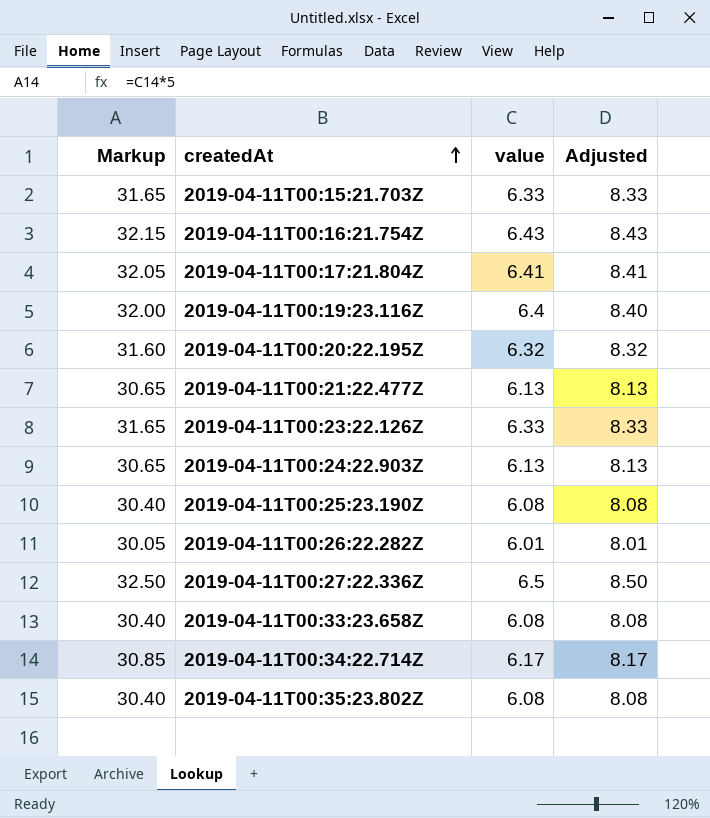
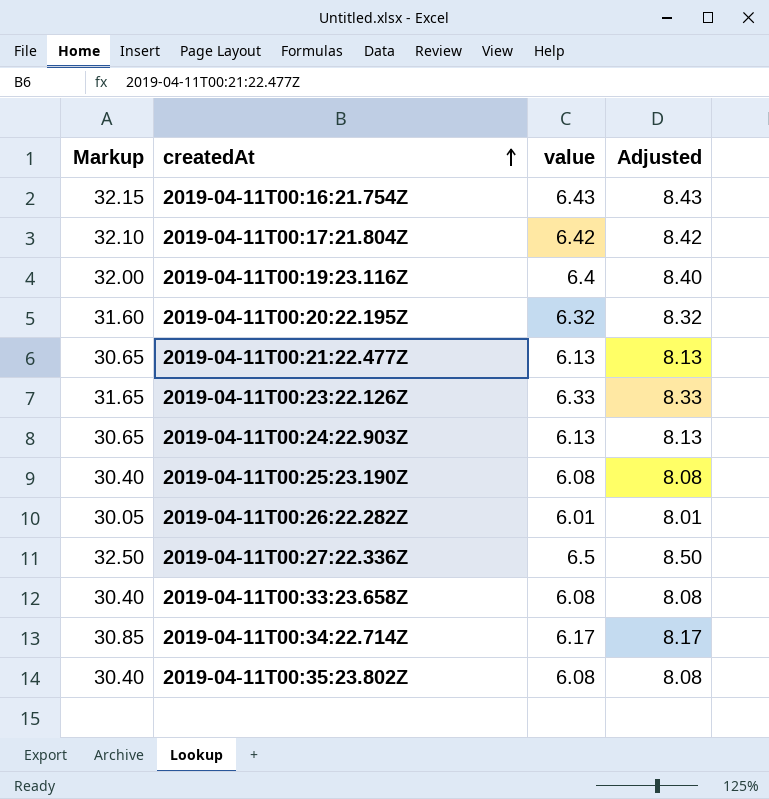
row 2019-04-11T00:15:21.703Z: 31.65 | 6.33 | 8.33 -> none
2019-04-11T00:17:21.804Z | Markup: 32.05 -> 32.10
2019-04-11T00:17:21.804Z | value: 6.41 -> 6.42
2019-04-11T00:17:21.804Z | Adjusted: 8.41 -> 8.42

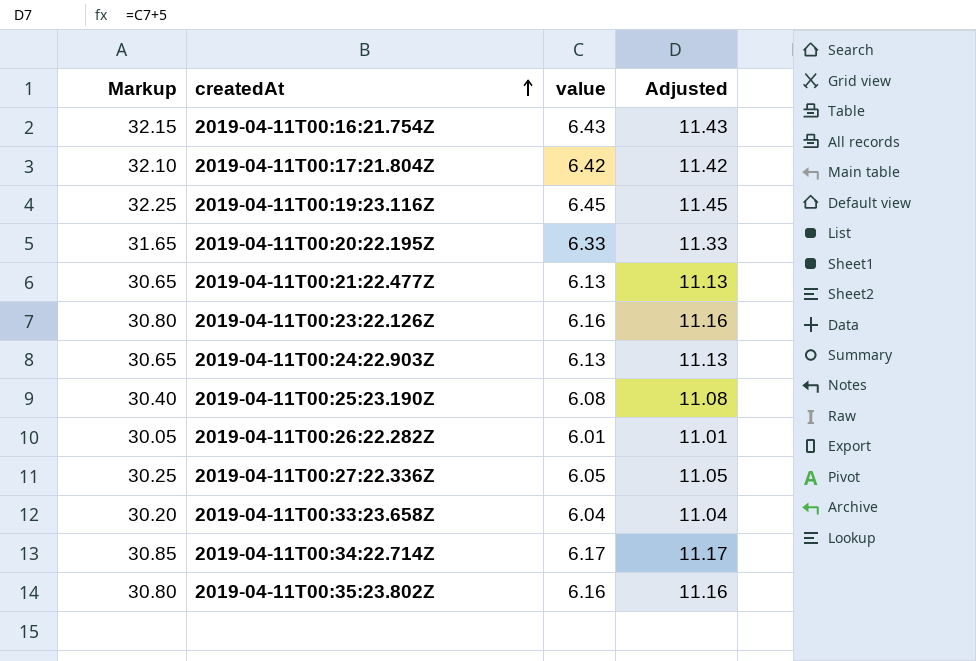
column Adjusted | formula: [value] + 2 -> [value] + 5
2019-04-11T00:19:23.116Z | Markup: 32.00 -> 32.25
2019-04-11T00:19:23.116Z | value: 6.4 -> 6.45
2019-04-11T00:20:22.195Z | Markup: 31.60 -> 31.65
2019-04-11T00:20:22.195Z | value: 6.32 -> 6.33
2019-04-11T00:23:22.126Z | Markup: 31.65 -> 30.80
2019-04-11T00:23:22.126Z | value: 6.33 -> 6.16
2019-04-11T00:27:22.336Z | Markup: 32.50 -> 30.25
2019-04-11T00:27:22.336Z | value: 6.5 -> 6.05
2019-04-11T00:33:23.658Z | Markup: 30.40 -> 30.20
2019-04-11T00:33:23.658Z | value: 6.08 -> 6.04
2019-04-11T00:35:23.802Z | Markup: 30.40 -> 30.80
2019-04-11T00:35:23.802Z | value: 6.08 -> 6.16

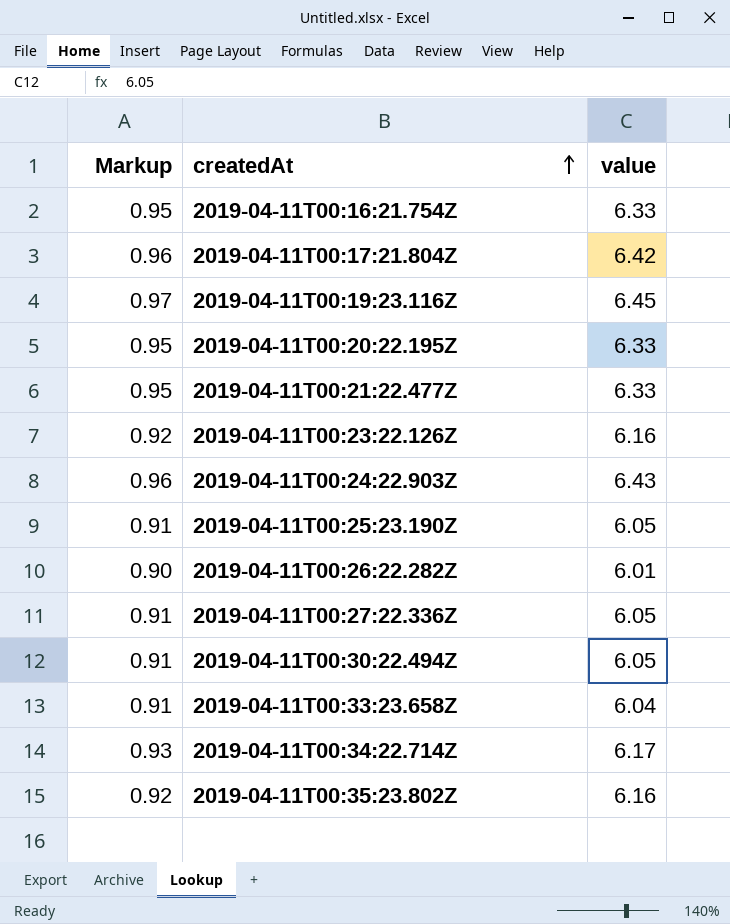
column Adjusted | formula: [value] + 5 -> none
column Markup | formula: [value] * 5 -> [value] * 0.15
2019-04-11T00:16:21.754Z | value: 6.43 -> 6.33
2019-04-11T00:21:22.477Z | value: 6.13 -> 6.33
2019-04-11T00:24:22.903Z | value: 6.13 -> 6.43
2019-04-11T00:25:23.190Z | value: 6.08 -> 6.05
row 2019-04-11T00:30:22.494Z: none -> 0.91 | 6.05

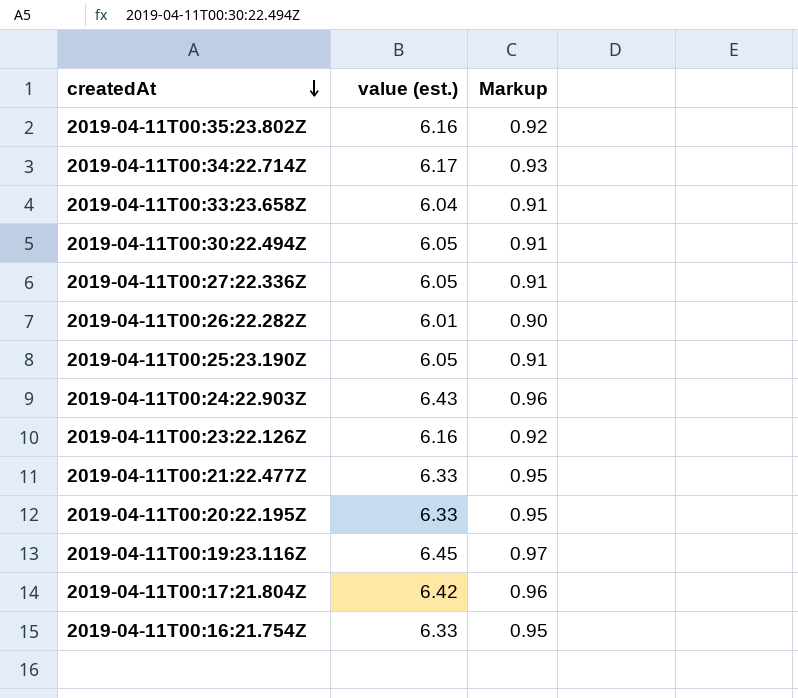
row order: createdAt ascending -> createdAt descending
column name: value -> value (est.)
column Markup | position: 1 -> 3

